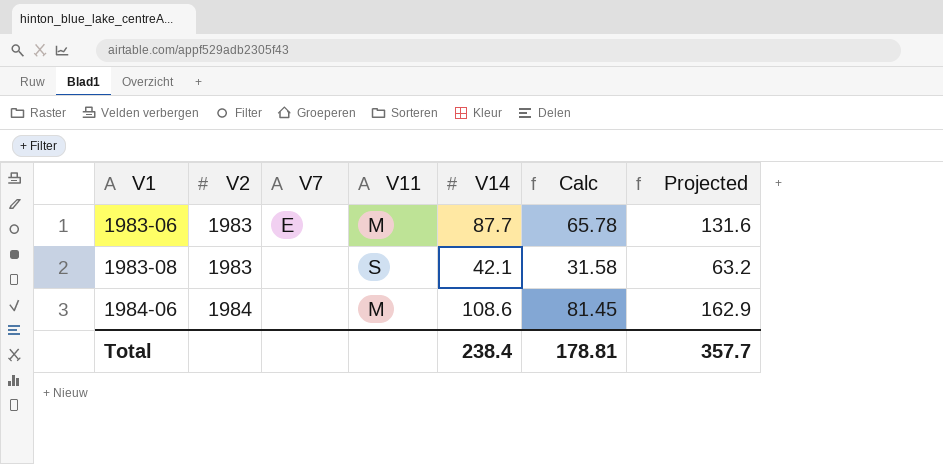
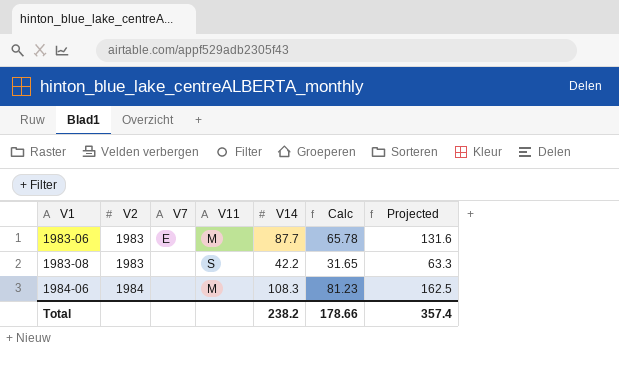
1983-08 | V14: 42.1 -> 42.2
1983-08 | Calc: 31.58 -> 31.65
1983-08 | Projected: 63.2 -> 63.3
1984-06 | V14: 108.6 -> 108.3
1984-06 | Calc: 81.45 -> 81.23
1984-06 | Projected: 162.9 -> 162.5
Total | V14: 238.4 -> 238.2
Total | Calc: 178.81 -> 178.66
Total | Projected: 357.7 -> 357.4

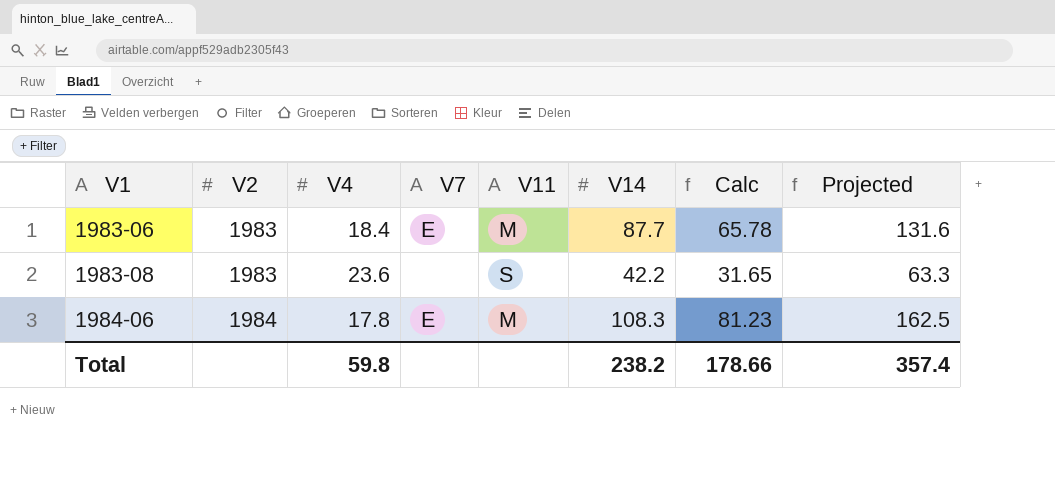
column V4 | position: none -> 3
1984-06 | V7: none -> E

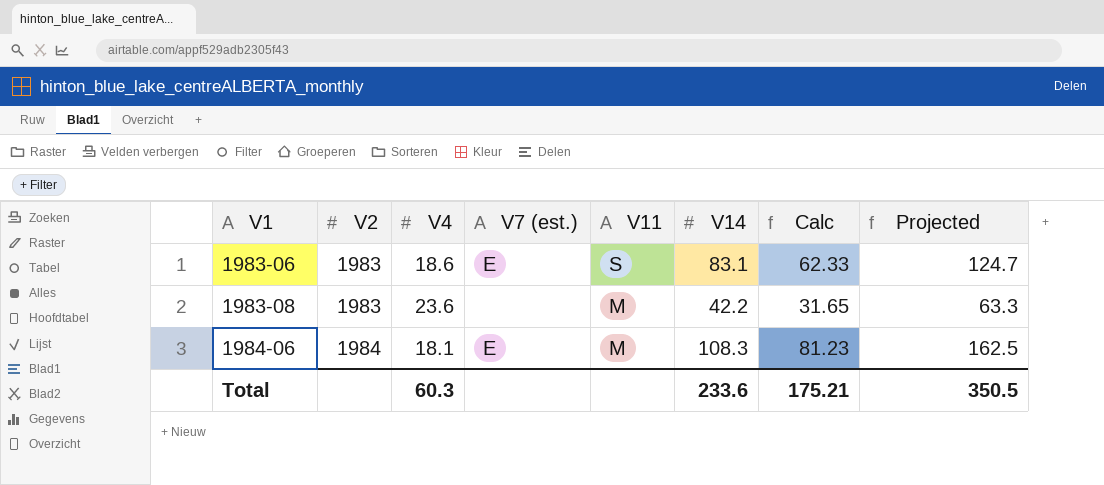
column name: V7 -> V7 (est.)
1983-06 | V4: 18.4 -> 18.6
1983-06 | V11: M -> S
1983-06 | V14: 87.7 -> 83.1
1983-06 | Calc: 65.78 -> 62.33
1983-06 | Projected: 131.6 -> 124.7
1983-08 | V11: S -> M
1984-06 | V4: 17.8 -> 18.1
Total | V4: 59.8 -> 60.3
Total | V14: 238.2 -> 233.6
Total | Calc: 178.66 -> 175.21
Total | Projected: 357.4 -> 350.5

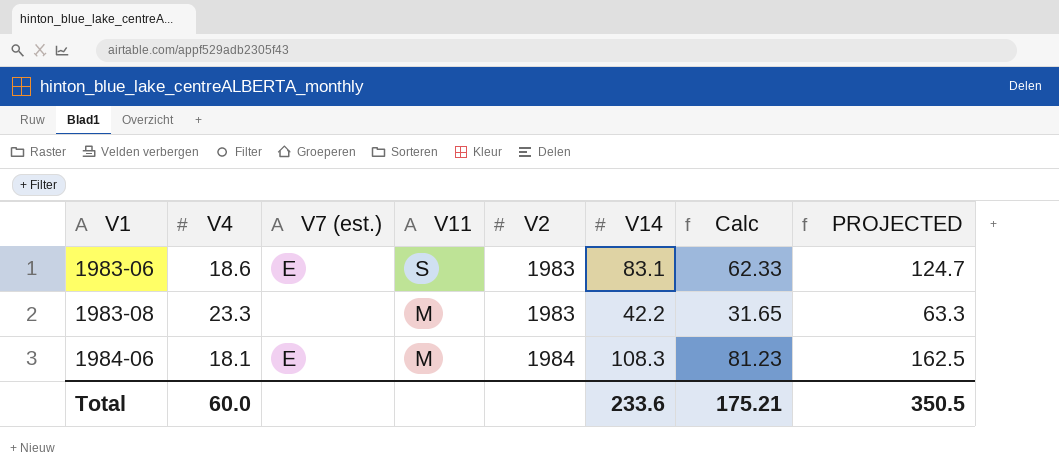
column V2 | position: 2 -> 5
column name: Projected -> PROJECTED
1983-08 | V4: 23.6 -> 23.3
Total | V4: 60.3 -> 60.0

